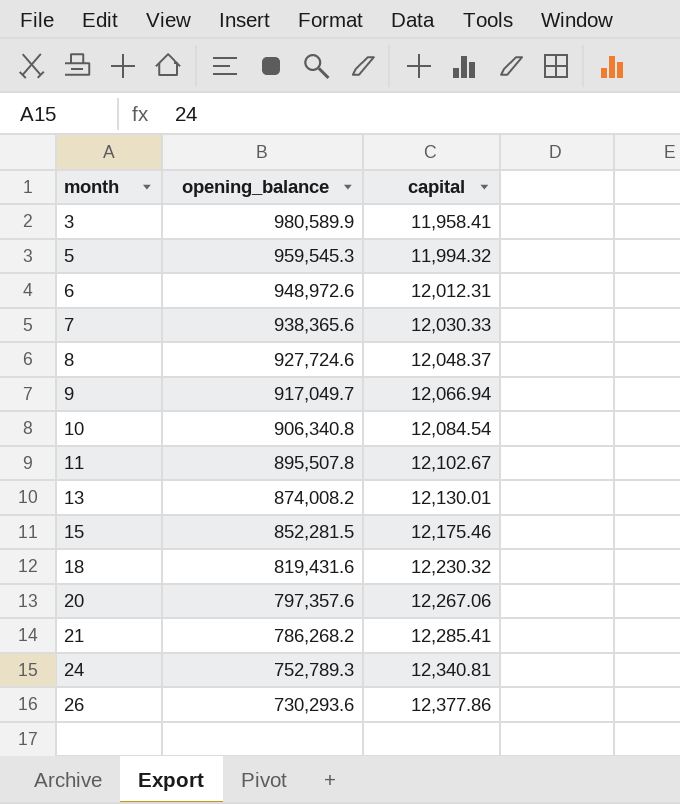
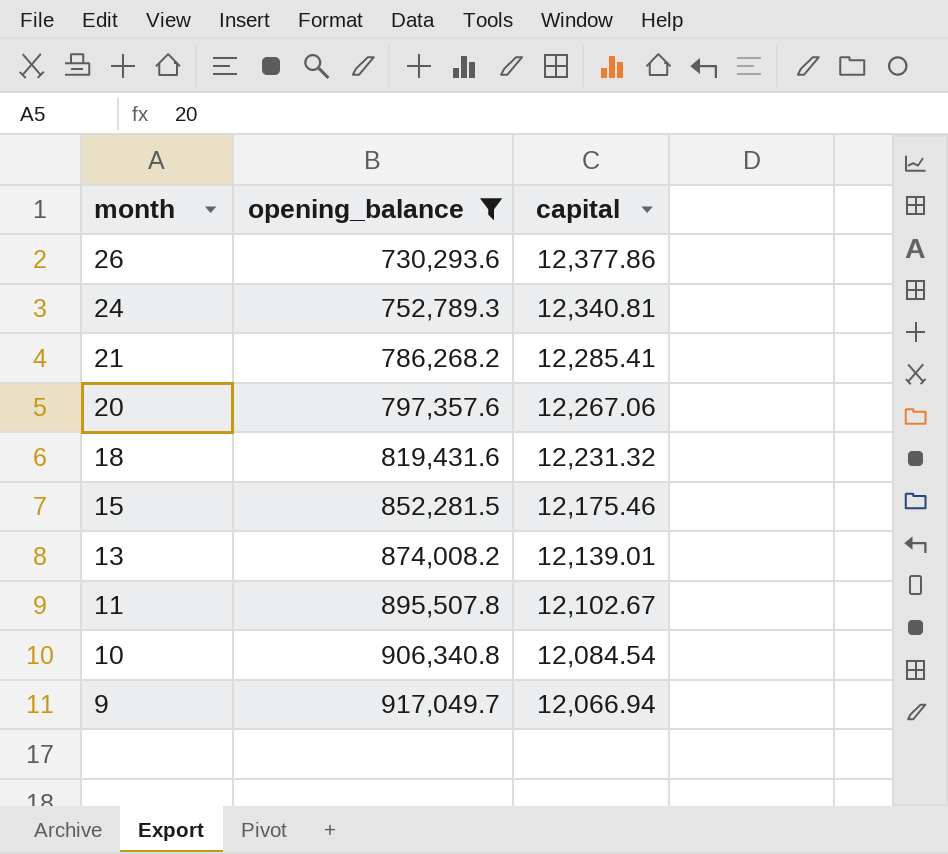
filter: none -> opening_balance <= 917,049.7
row order: month ascending -> month descending
18 | capital: 12,230.32 -> 12,231.32
13 | capital: 12,130.01 -> 12,139.01

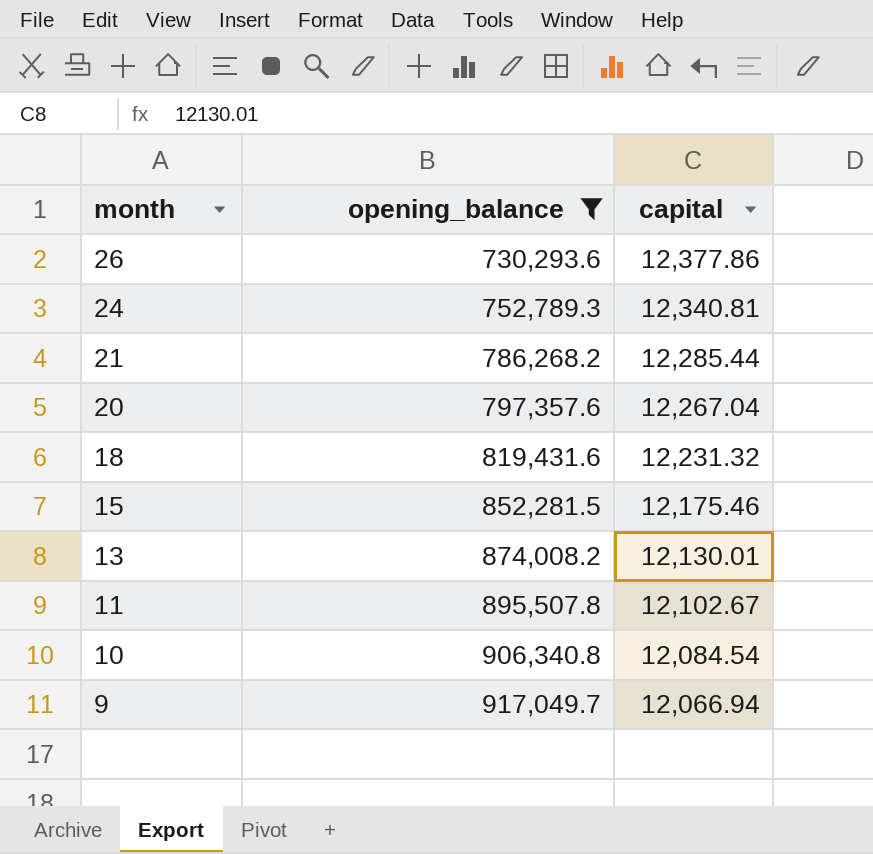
21 | capital: 12,285.41 -> 12,285.44
20 | capital: 12,267.06 -> 12,267.04
13 | capital: 12,139.01 -> 12,130.01

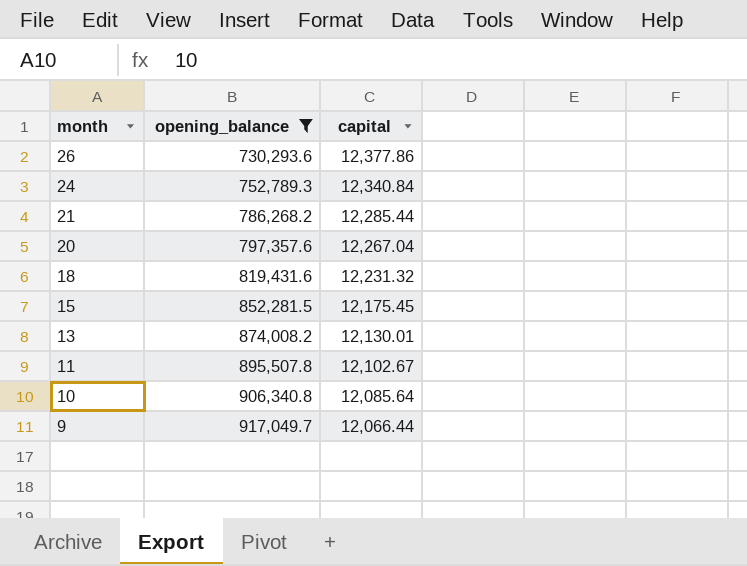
24 | capital: 12,340.81 -> 12,340.84
15 | capital: 12,175.46 -> 12,175.45
10 | capital: 12,084.54 -> 12,085.64
9 | capital: 12,066.94 -> 12,066.44

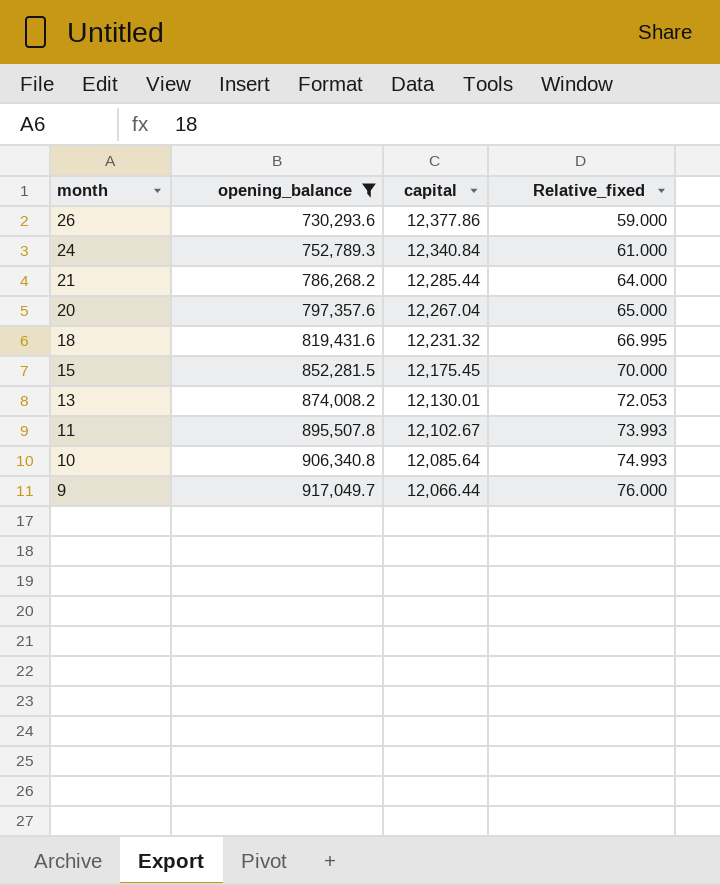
column Relative_fixed | formula: none -> [opening_balance] / [capital]

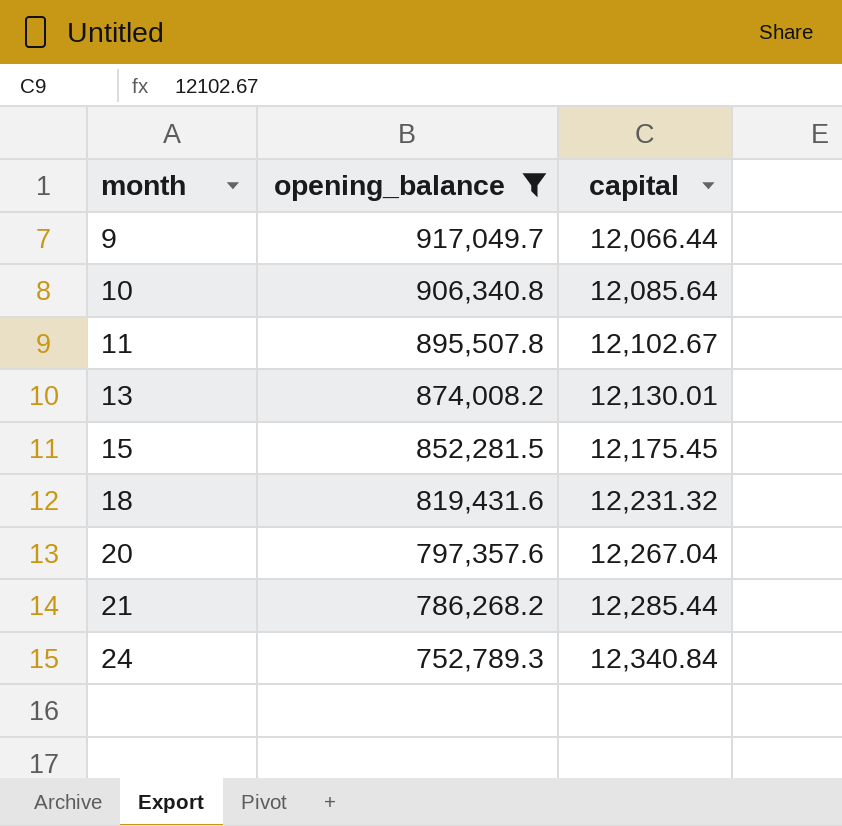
row order: month descending -> month ascending
column Relative_fixed | formula: [opening_balance] / [capital] -> none
row 26: 730,293.6 | 12,377.86 | 59.000 -> none

